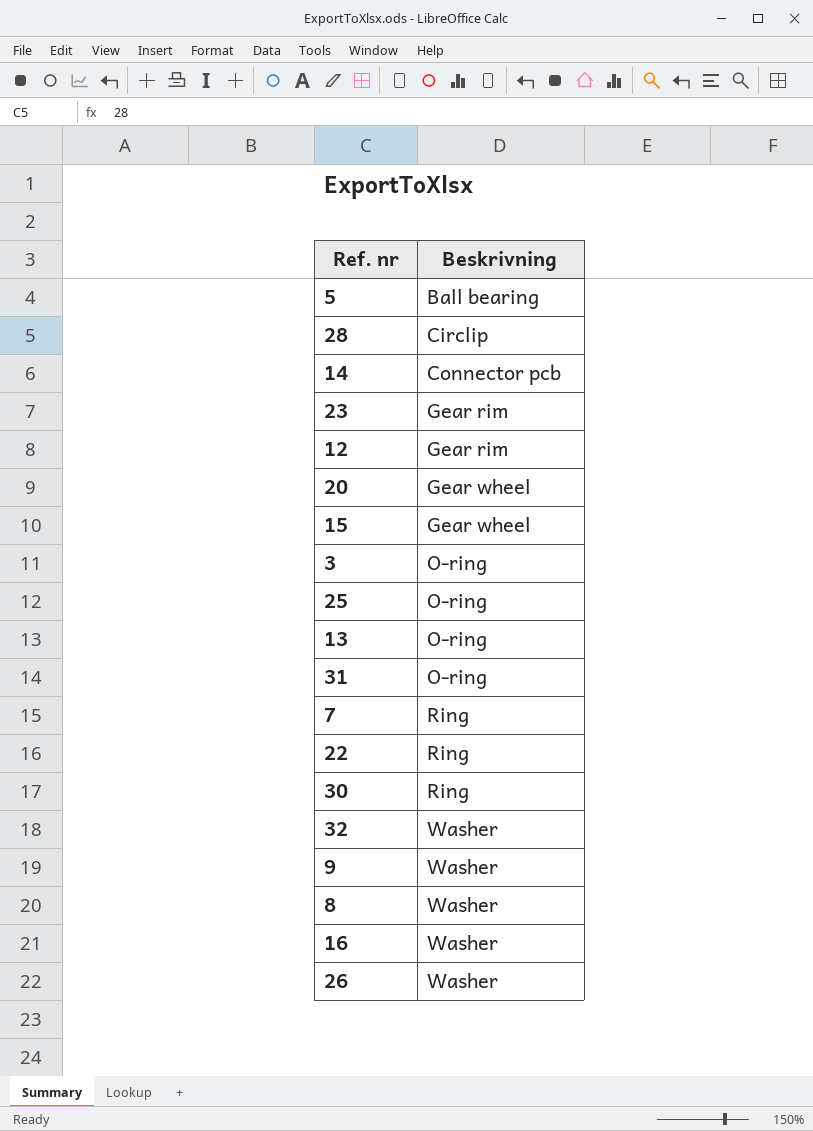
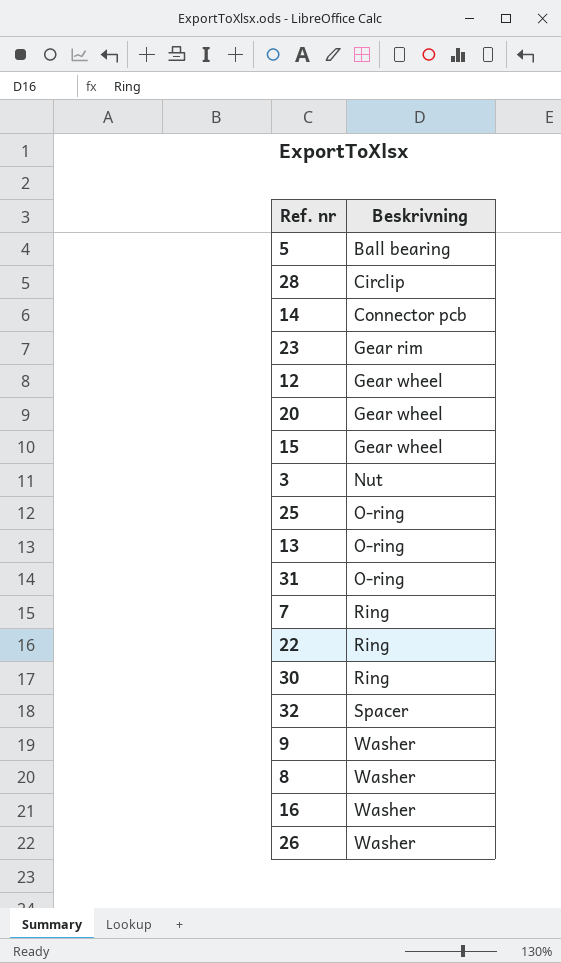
12 | Beskrivning: Gear rim -> Gear wheel
3 | Beskrivning: O-ring -> Nut
32 | Beskrivning: Washer -> Spacer

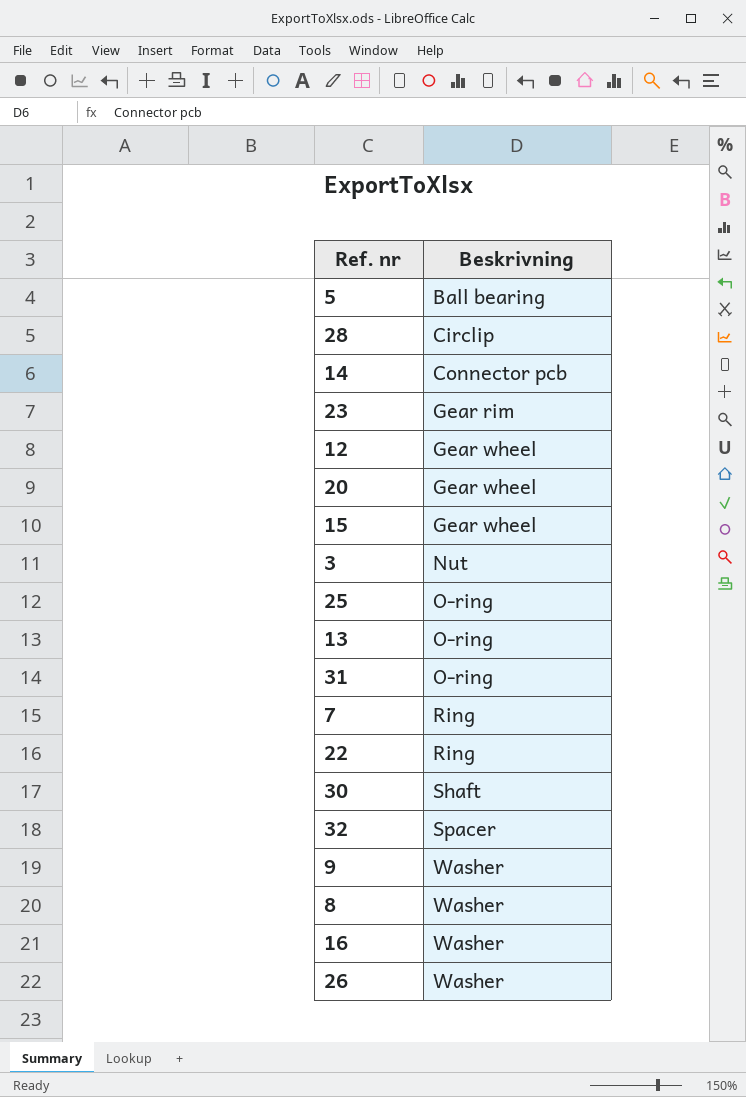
30 | Beskrivning: Ring -> Shaft

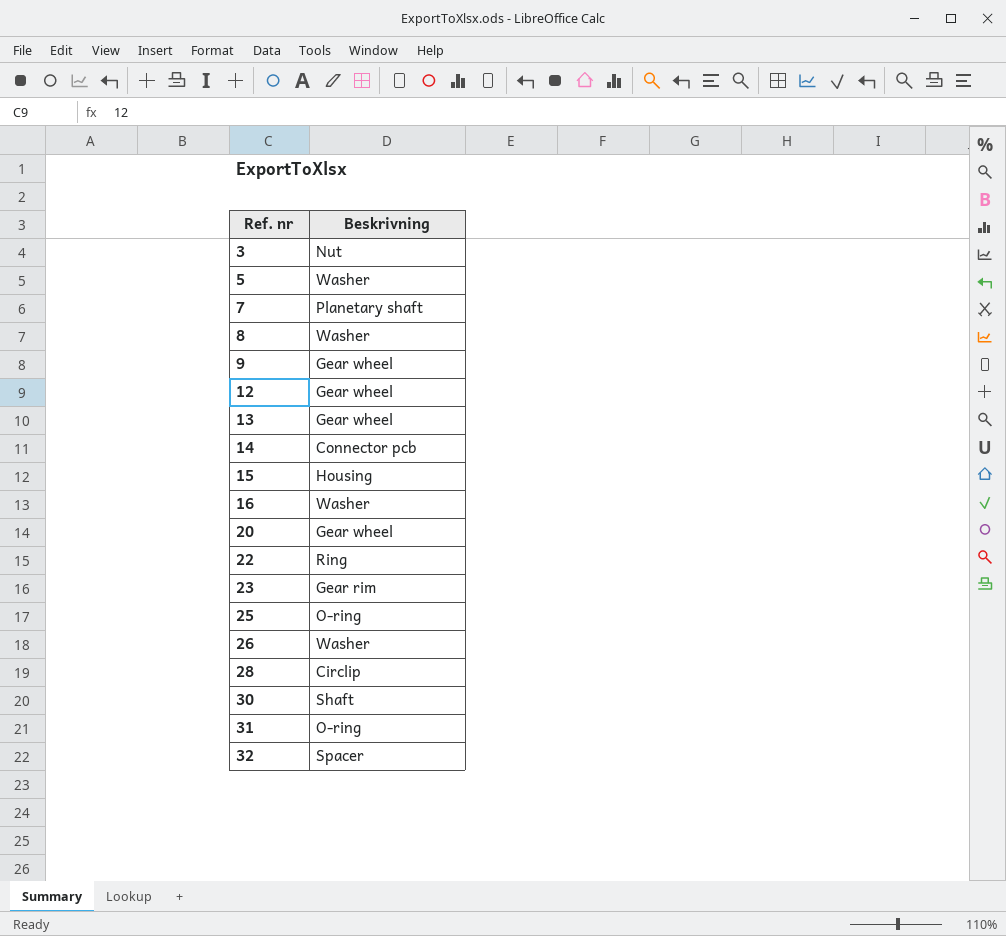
row order: Beskrivning ascending -> Ref. nr ascending
5 | Beskrivning: Ball bearing -> Washer
7 | Beskrivning: Ring -> Planetary shaft
9 | Beskrivning: Washer -> Gear wheel
13 | Beskrivning: O-ring -> Gear wheel
15 | Beskrivning: Gear wheel -> Housing

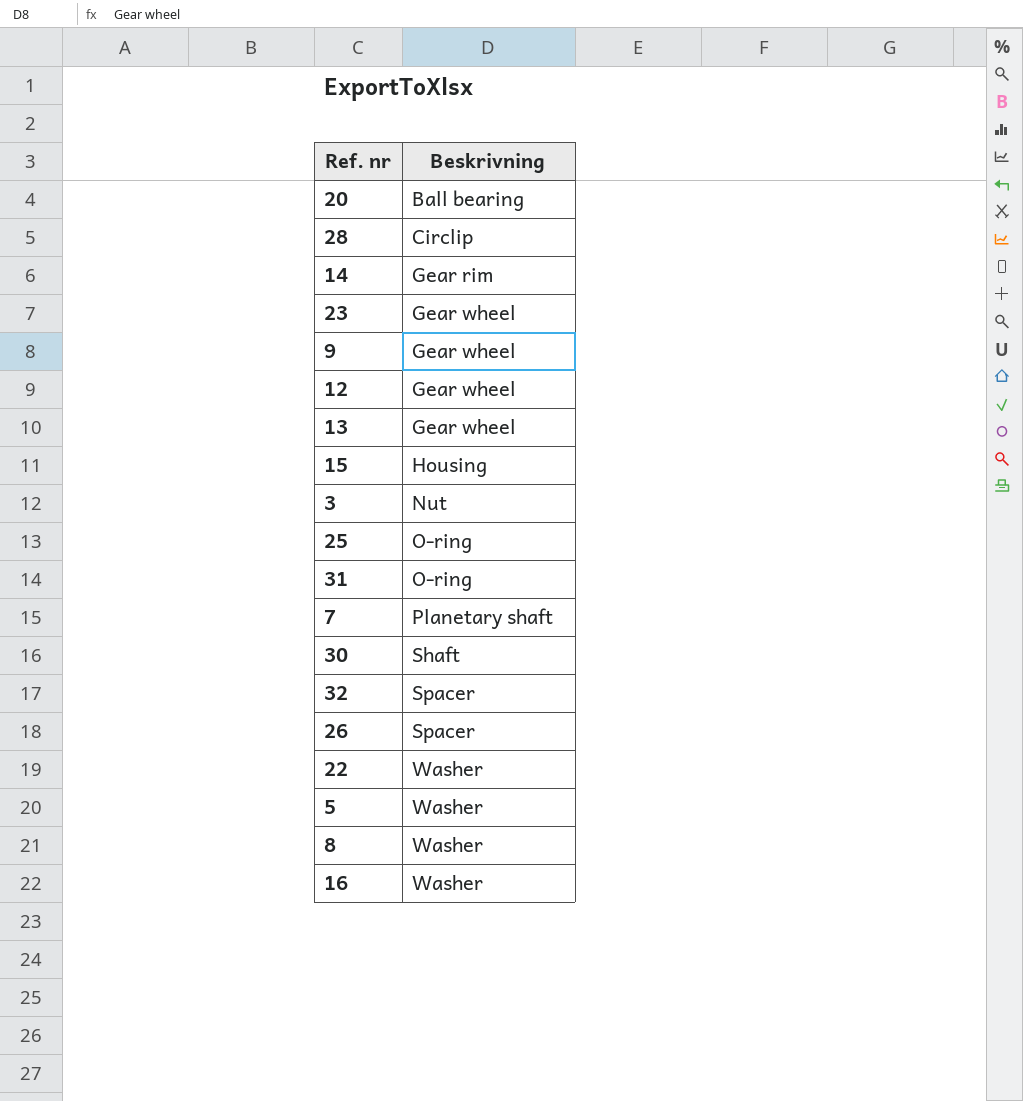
row order: Ref. nr ascending -> Beskrivning ascending
20 | Beskrivning: Gear wheel -> Ball bearing
14 | Beskrivning: Connector pcb -> Gear rim
23 | Beskrivning: Gear rim -> Gear wheel
26 | Beskrivning: Washer -> Spacer
22 | Beskrivning: Ring -> Washer

